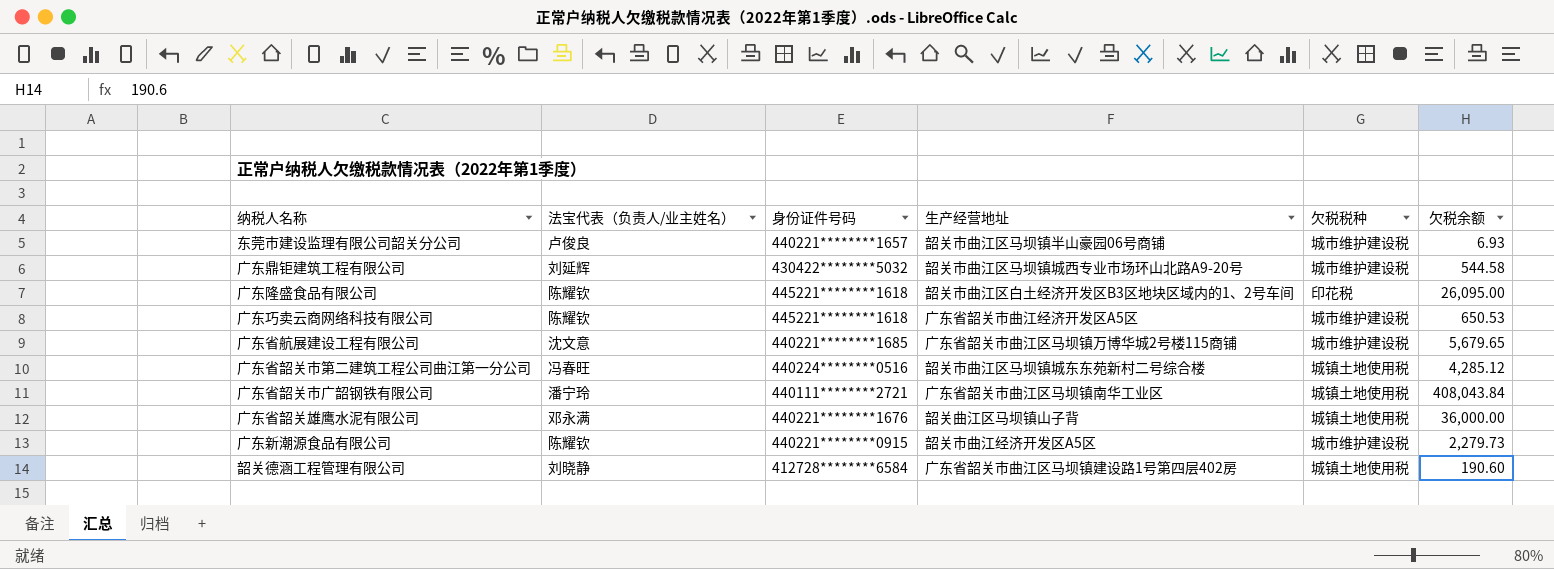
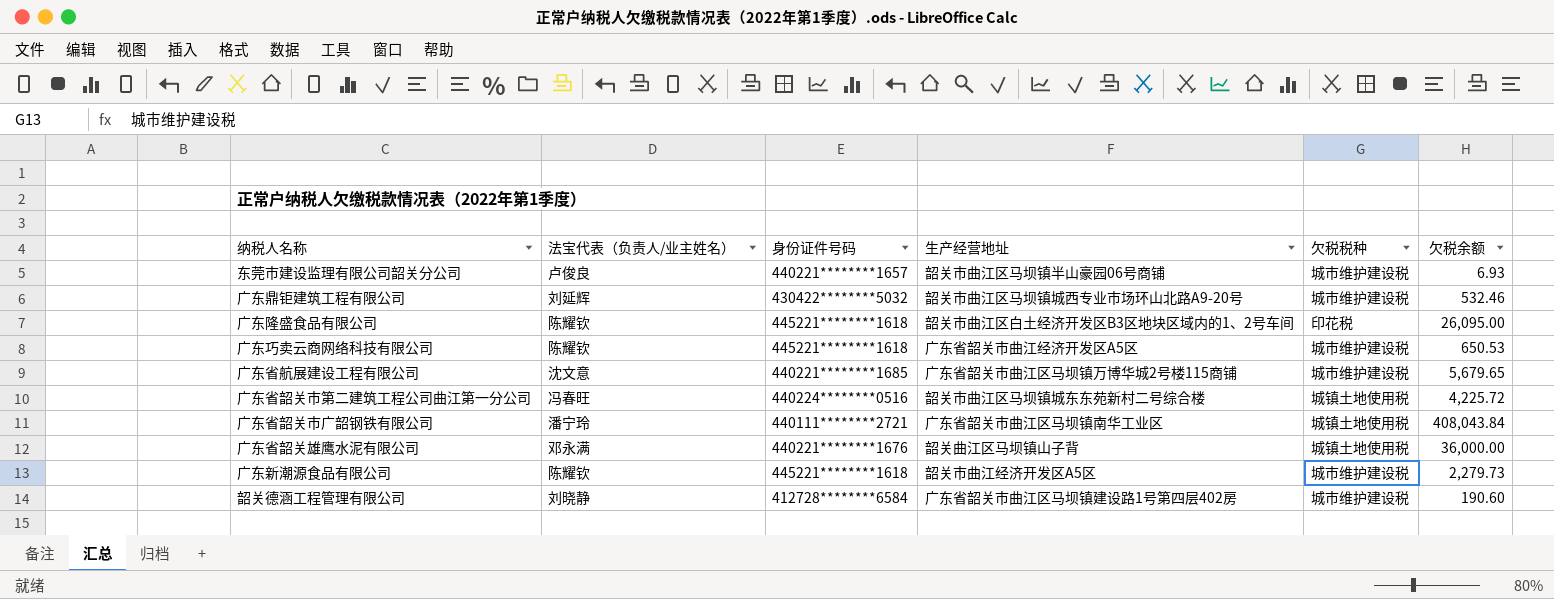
广东鼎钜建筑工程有限公司 | 欠税余额: 544.58 -> 532.46
广东省韶关市第二建筑工程公司曲江第一分公司 | 欠税余额: 4,285.12 -> 4,225.72
广东新潮源食品有限公司 | 身份证件号码: 440221********0915 -> 445221********1618
韶关德涵工程管理有限公司 | 欠税税种: 城镇土地使用税 -> 城市维护建设税

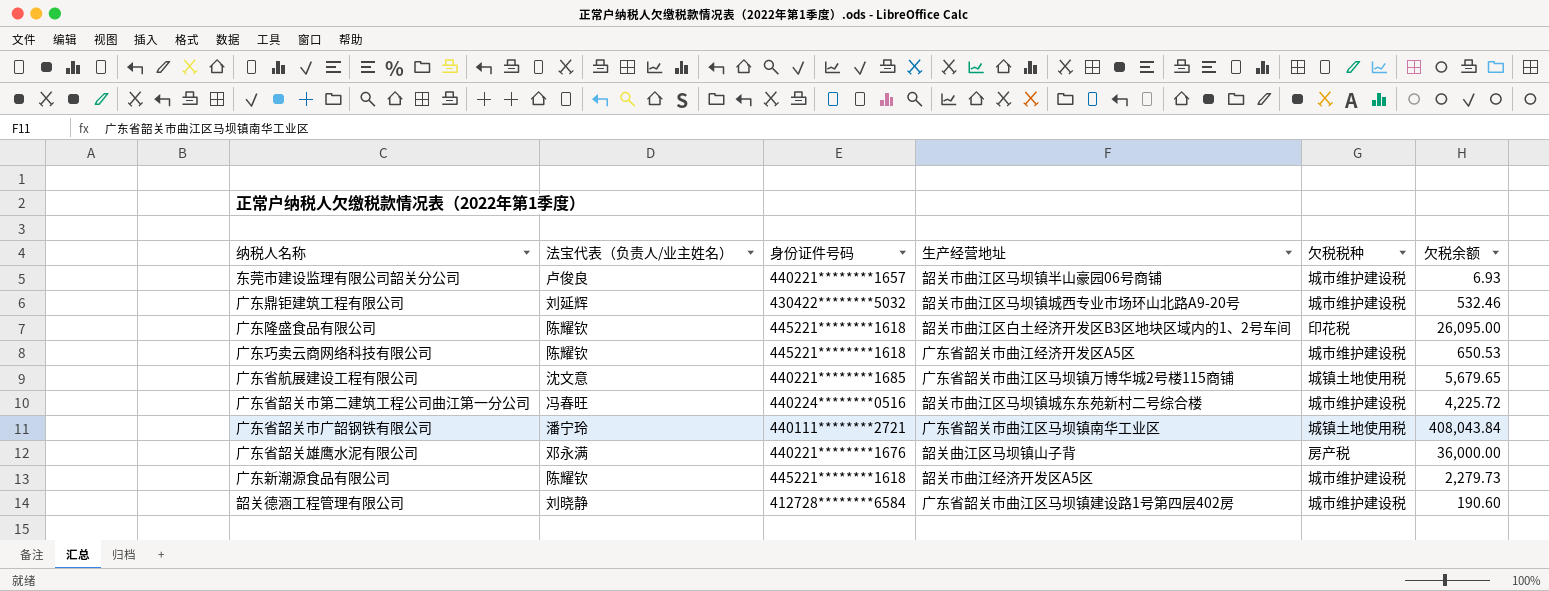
广东省航展建设工程有限公司 | 欠税税种: 城市维护建设税 -> 城镇土地使用税
广东省韶关市第二建筑工程公司曲江第一分公司 | 欠税税种: 城镇土地使用税 -> 城市维护建设税
广东省韶关雄鹰水泥有限公司 | 欠税税种: 城镇土地使用税 -> 房产税

